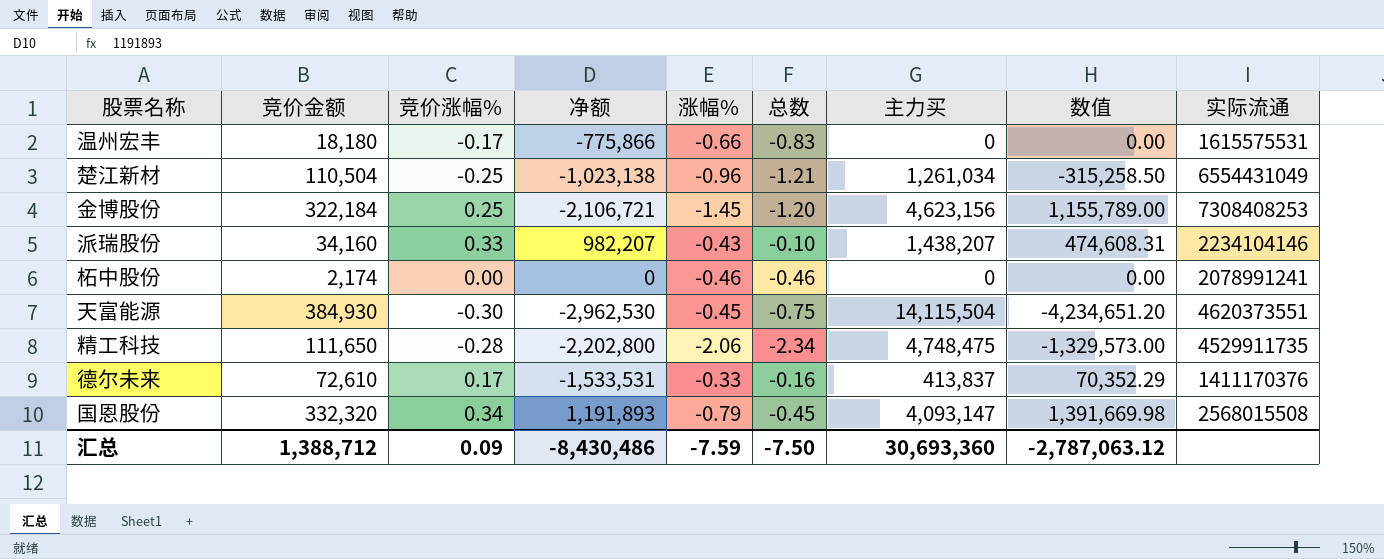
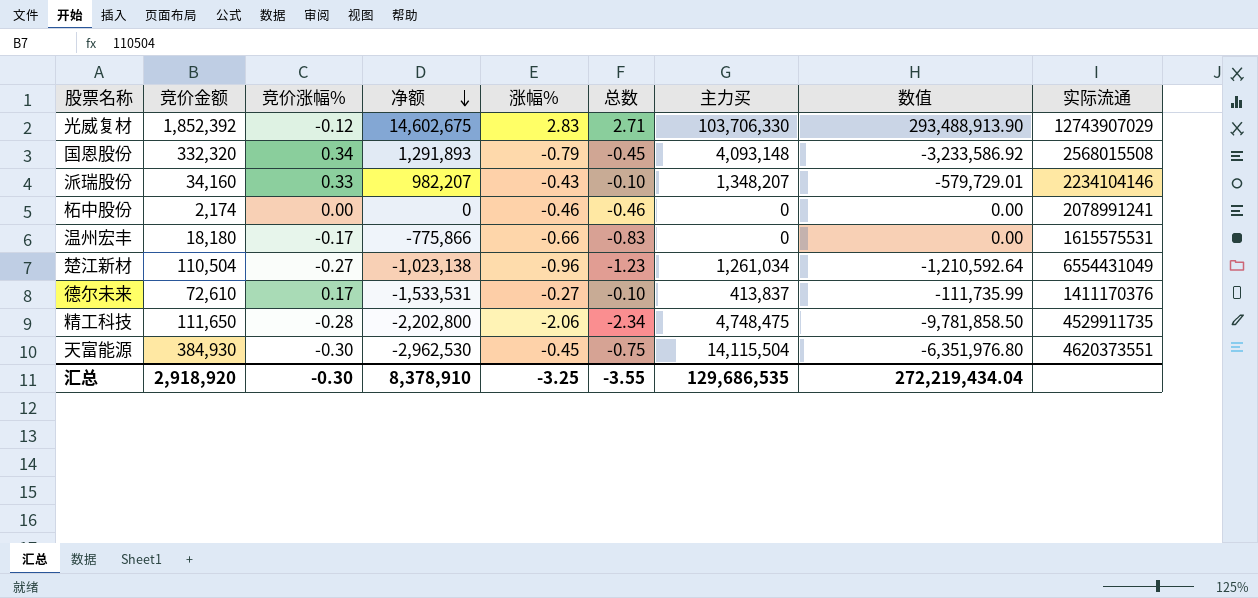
row order: none -> 净额 descending
column 数值 | formula: [竞价涨幅%] * [主力买] -> [涨幅%] * [主力买]
row 金博股份: 322,184 | 0.25 | -2,106,721 | -1.45 | -1.20 | 4,623,156 | 1,155,789.00 | 7308408253 -> none
row 光威复材: none -> 1,852,392 | -0.12 | 14,602,675 | 2.83 | 2.71 | 103,706,330 | 293,488,913.90 | 12743907029
国恩股份 | 净额: 1,191,893 -> 1,291,893
国恩股份 | 主力买: 4,093,147 -> 4,093,148
派瑞股份 | 主力买: 1,438,207 -> 1,348,207
楚江新材 | 竞价涨幅%: -0.25 -> -0.27
楚江新材 | 总数: -1.21 -> -1.23
德尔未来 | 涨幅%: -0.33 -> -0.27
德尔未来 | 总数: -0.16 -> -0.10
汇总 | 竞价金额: 1,388,712 -> 2,918,920
汇总 | 竞价涨幅%: 0.09 -> -0.30
汇总 | 净额: -8,430,486 -> 8,378,910
汇总 | 涨幅%: -7.59 -> -3.25
汇总 | 总数: -7.50 -> -3.55
汇总 | 主力买: 30,693,360 -> 129,686,535
汇总 | 数值: -2,787,063.12 -> 272,219,434.04

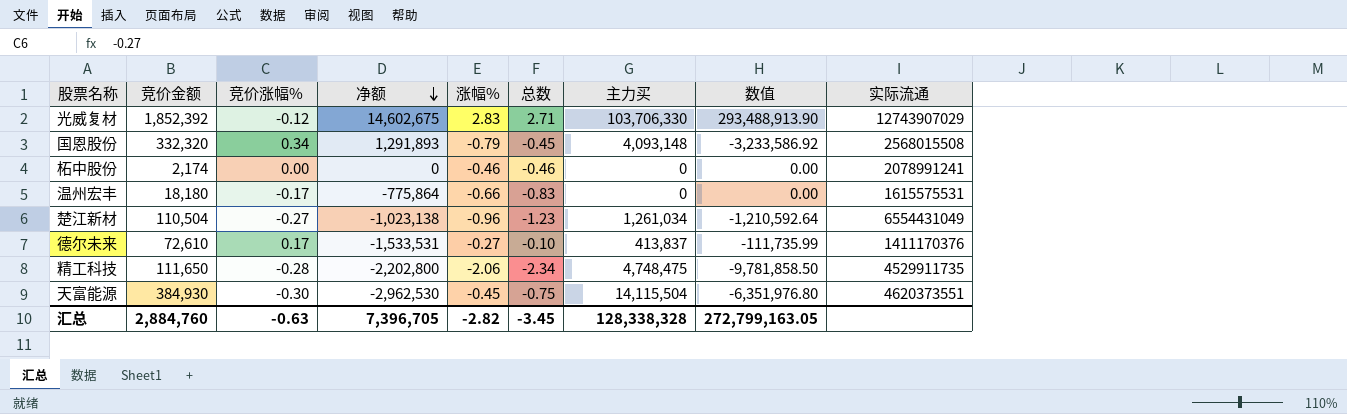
row 派瑞股份: 34,160 | 0.33 | 982,207 | -0.43 | -0.10 | 1,348,207 | -579,729.01 | 2234104146 -> none
温州宏丰 | 净额: -775,866 -> -775,864
汇总 | 竞价金额: 2,918,920 -> 2,884,760
汇总 | 竞价涨幅%: -0.30 -> -0.63
汇总 | 净额: 8,378,910 -> 7,396,705
汇总 | 涨幅%: -3.25 -> -2.82
汇总 | 总数: -3.55 -> -3.45
汇总 | 主力买: 129,686,535 -> 128,338,328
汇总 | 数值: 272,219,434.04 -> 272,799,163.05

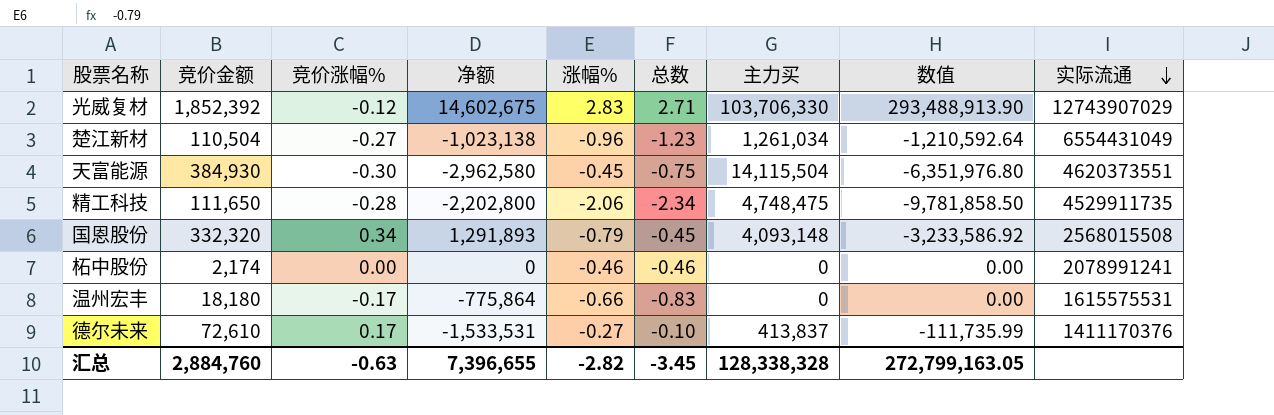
row order: 净额 descending -> 实际流通 descending
天富能源 | 净额: -2,962,530 -> -2,962,580
汇总 | 净额: 7,396,705 -> 7,396,655

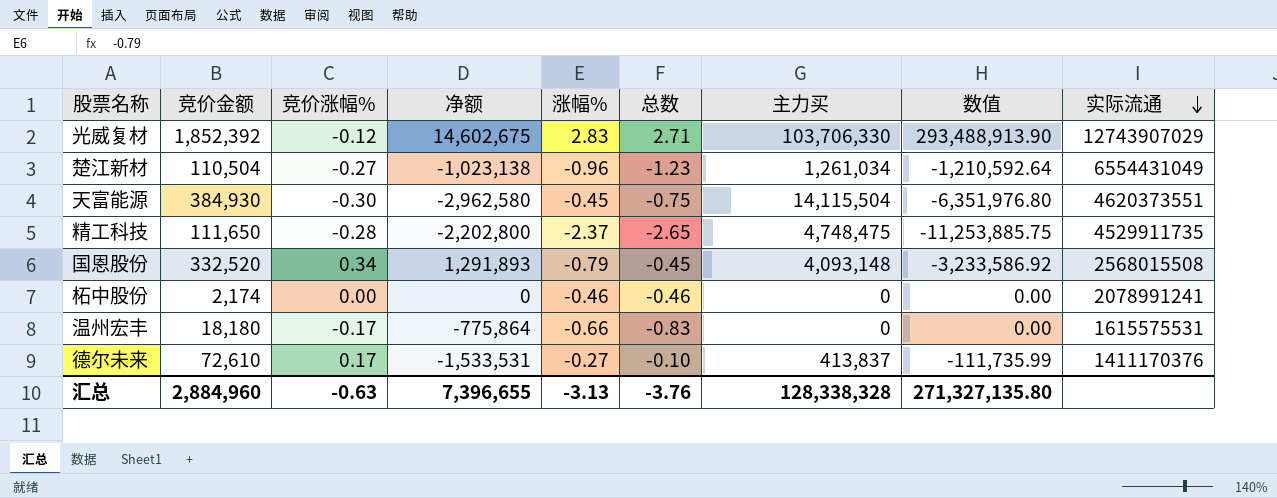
精工科技 | 涨幅%: -2.06 -> -2.37
精工科技 | 总数: -2.34 -> -2.65
精工科技 | 数值: -9,781,858.50 -> -11,253,885.75
国恩股份 | 竞价金额: 332,320 -> 332,520
汇总 | 竞价金额: 2,884,760 -> 2,884,960
汇总 | 涨幅%: -2.82 -> -3.13
汇总 | 总数: -3.45 -> -3.76
汇总 | 数值: 272,799,163.05 -> 271,327,135.80

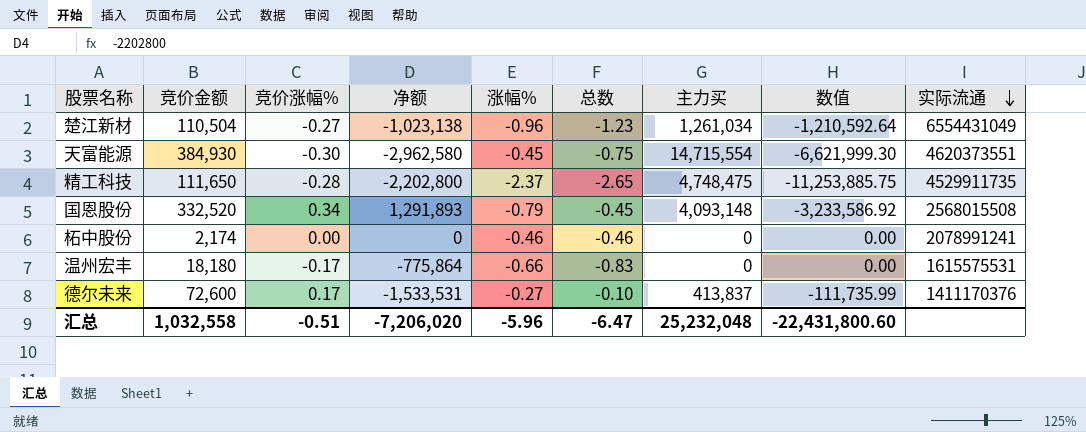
row 光威复材: 1,852,392 | -0.12 | 14,602,675 | 2.83 | 2.71 | 103,706,330 | 293,488,913.90 | 12743907029 -> none
天富能源 | 主力买: 14,115,504 -> 14,715,554
天富能源 | 数值: -6,351,976.80 -> -6,621,999.30
德尔未来 | 竞价金额: 72,610 -> 72,600
汇总 | 竞价金额: 2,884,960 -> 1,032,558
汇总 | 竞价涨幅%: -0.63 -> -0.51
汇总 | 净额: 7,396,655 -> -7,206,020
汇总 | 涨幅%: -3.13 -> -5.96
汇总 | 总数: -3.76 -> -6.47
汇总 | 主力买: 128,338,328 -> 25,232,048
汇总 | 数值: 271,327,135.80 -> -22,431,800.60

